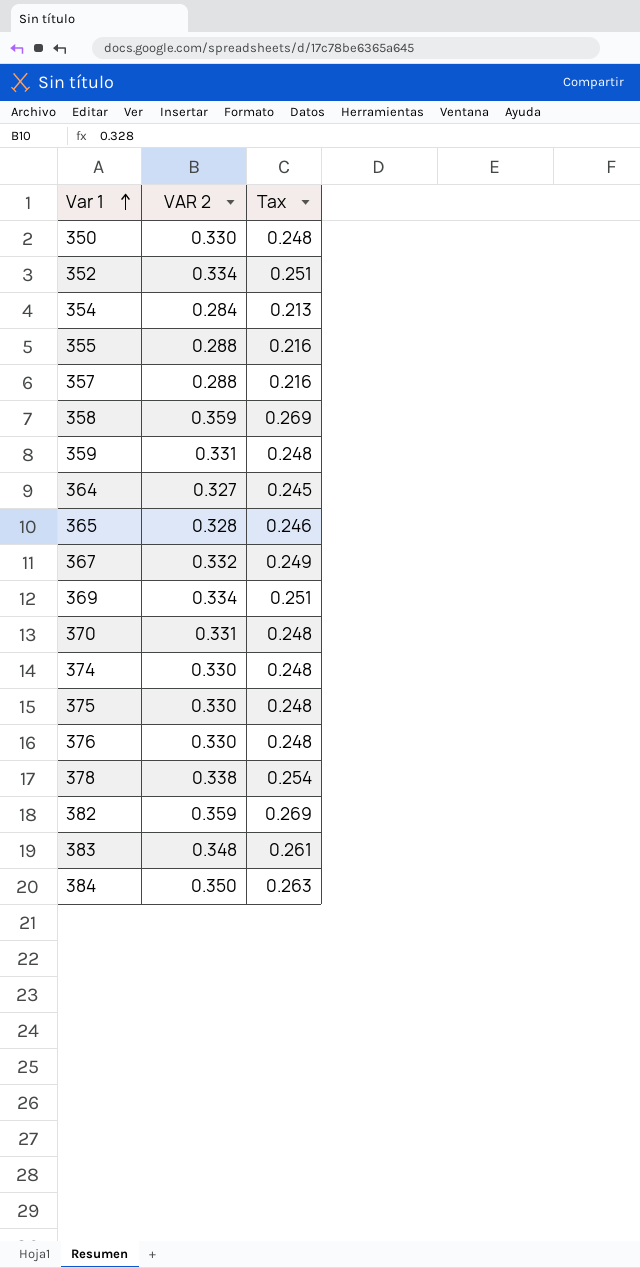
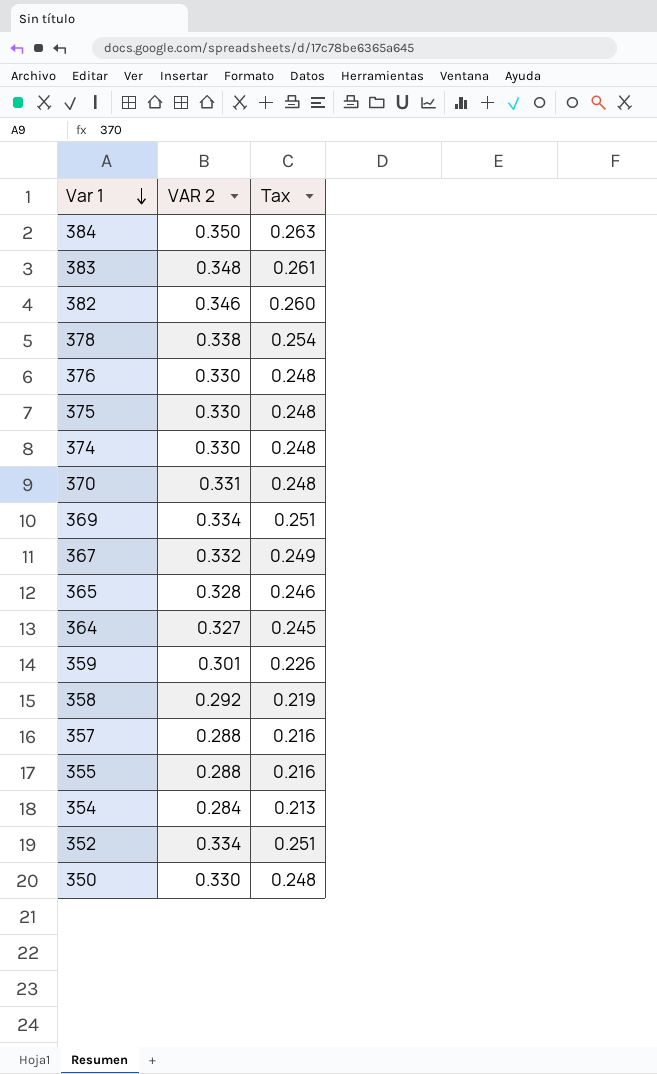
row order: Var 1 ascending -> Var 1 descending
382 | VAR 2: 0.359 -> 0.346
382 | Tax: 0.269 -> 0.260
359 | VAR 2: 0.331 -> 0.301
359 | Tax: 0.248 -> 0.226
358 | VAR 2: 0.359 -> 0.292
358 | Tax: 0.269 -> 0.219

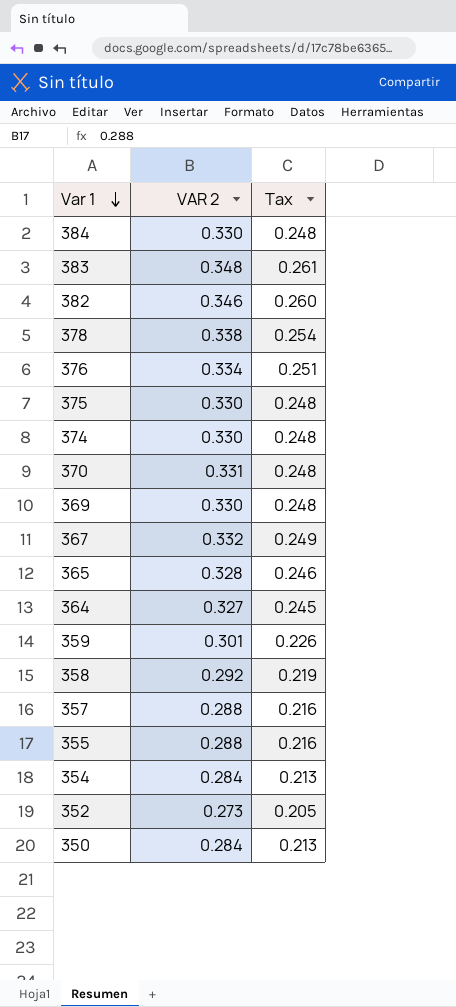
384 | VAR 2: 0.350 -> 0.330
384 | Tax: 0.263 -> 0.248
376 | VAR 2: 0.330 -> 0.334
376 | Tax: 0.248 -> 0.251
369 | VAR 2: 0.334 -> 0.330
369 | Tax: 0.251 -> 0.248
352 | VAR 2: 0.334 -> 0.273
352 | Tax: 0.251 -> 0.205
350 | VAR 2: 0.330 -> 0.284
350 | Tax: 0.248 -> 0.213

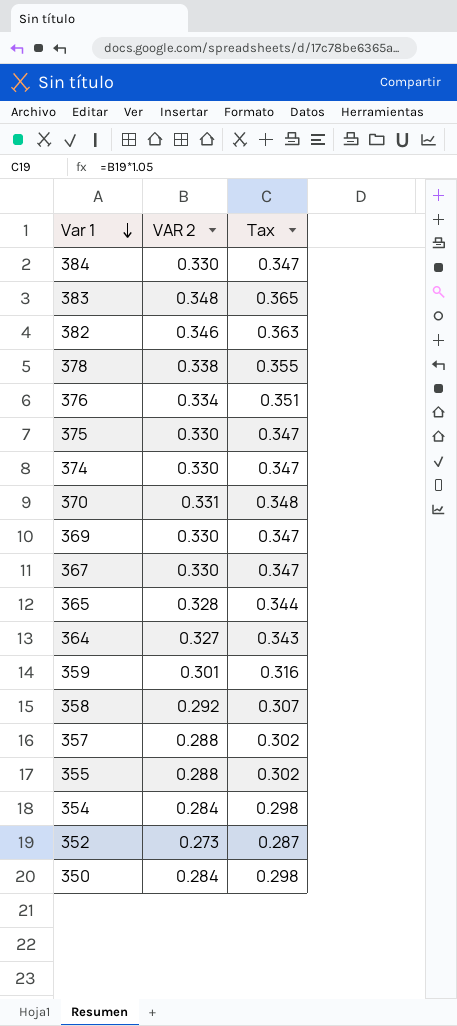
column Tax | formula: [VAR 2] * 0.75 -> [VAR 2] * 1.05
367 | VAR 2: 0.332 -> 0.330

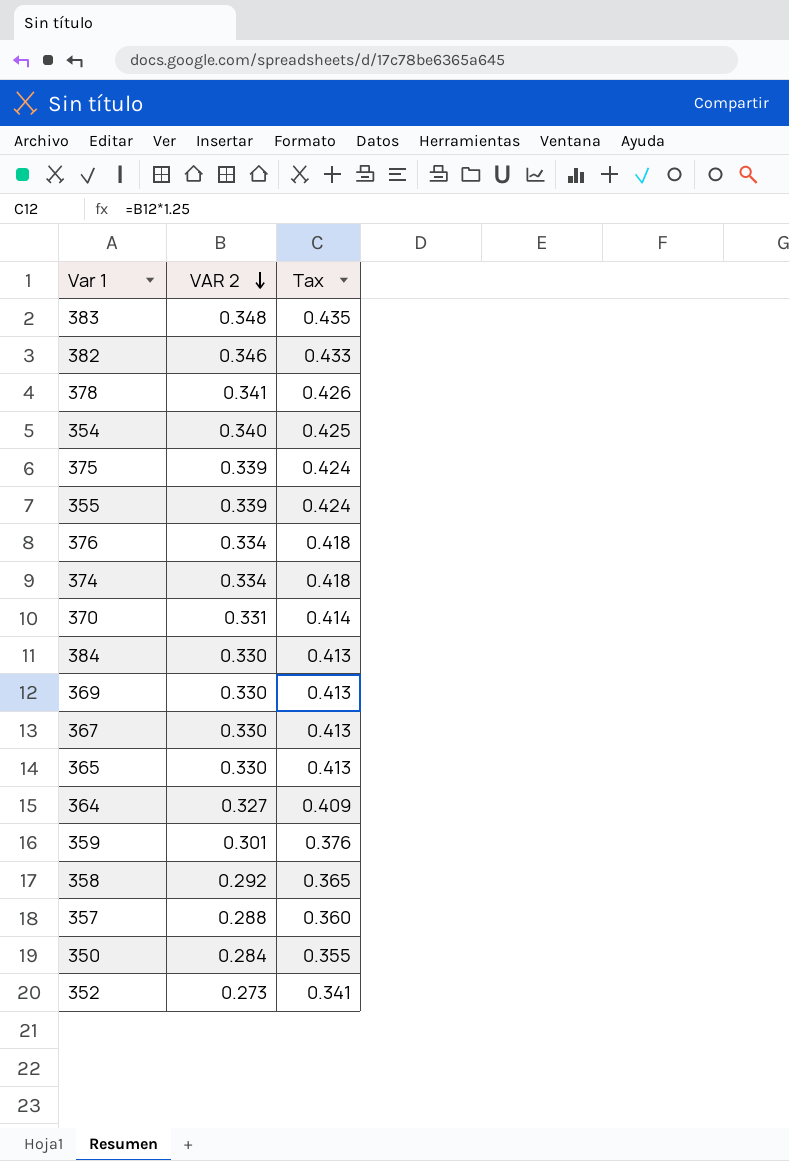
row order: Var 1 descending -> VAR 2 descending
column Tax | formula: [VAR 2] * 1.05 -> [VAR 2] * 1.25
378 | VAR 2: 0.338 -> 0.341
354 | VAR 2: 0.284 -> 0.340
375 | VAR 2: 0.330 -> 0.339
355 | VAR 2: 0.288 -> 0.339
374 | VAR 2: 0.330 -> 0.334
365 | VAR 2: 0.328 -> 0.330

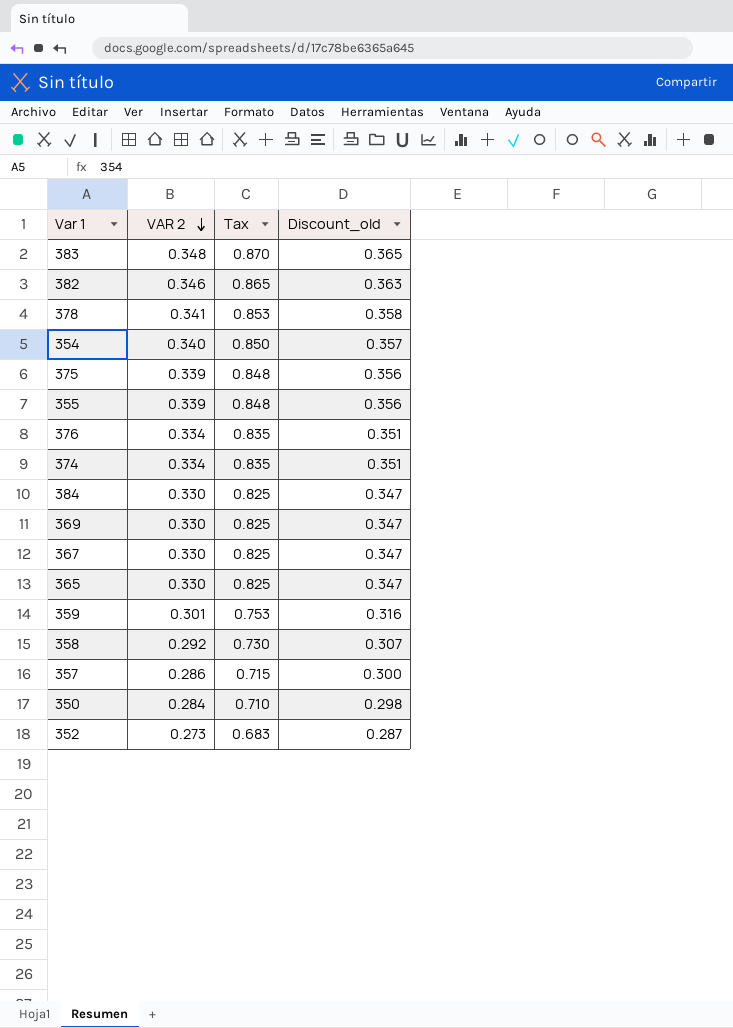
column Tax | formula: [VAR 2] * 1.25 -> [VAR 2] * 2.5
column Discount_old | formula: none -> [VAR 2] * 1.05
row 370: 0.331 | 0.414 -> none
row 364: 0.327 | 0.409 -> none
357 | VAR 2: 0.288 -> 0.286

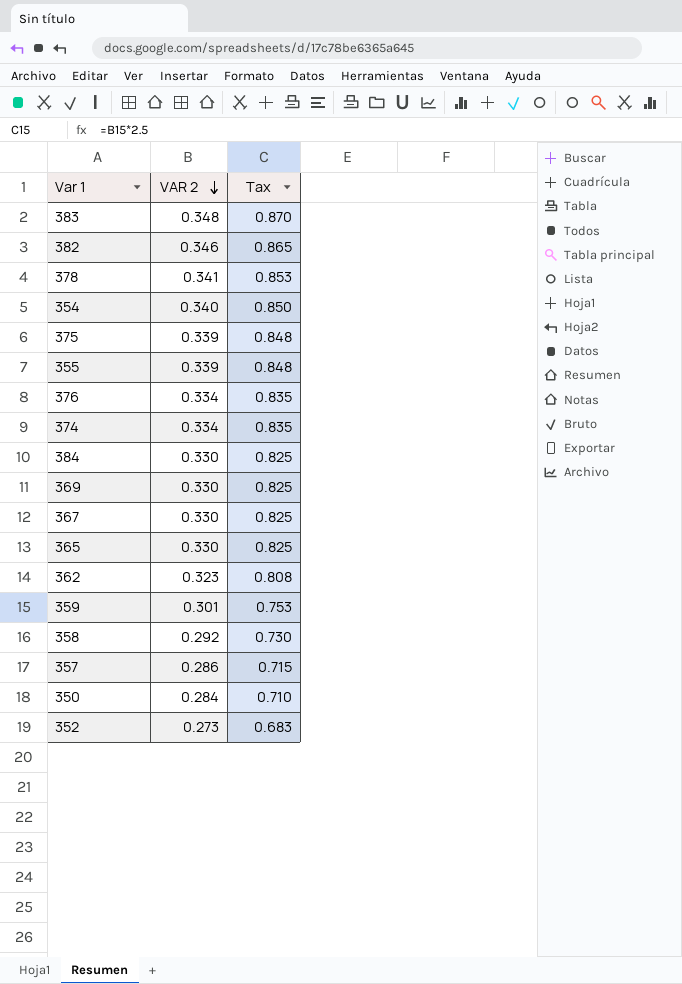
column Discount_old | formula: [VAR 2] * 1.05 -> none
row 362: none -> 0.323 | 0.808

